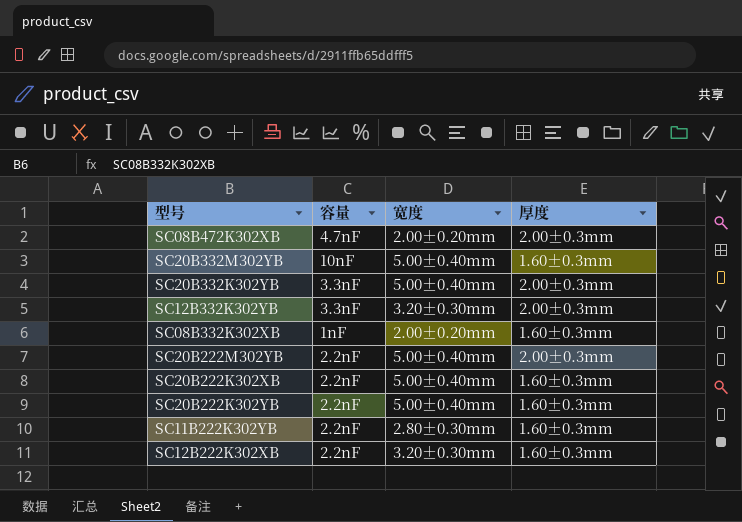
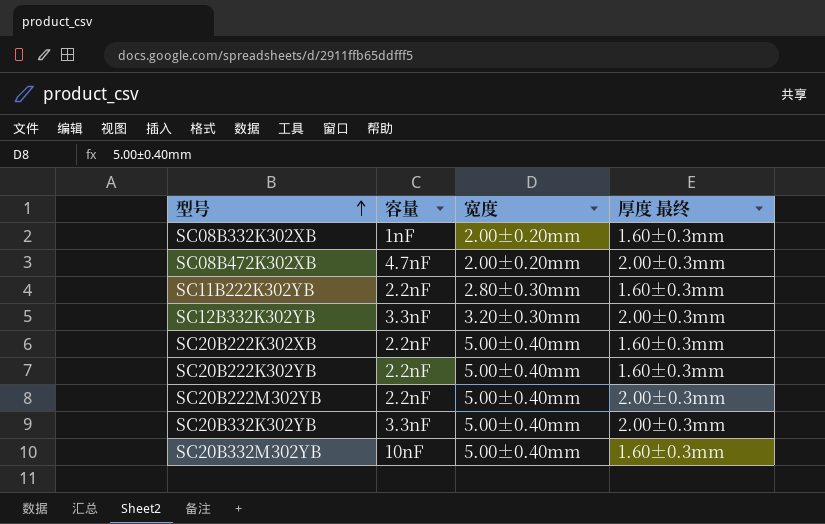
row order: none -> 型号 ascending
column name: 厚度 -> 厚度 最终
row SC12B222K302XB: 2.2nF | 3.20±0.30mm | 1.60±0.3mm -> none

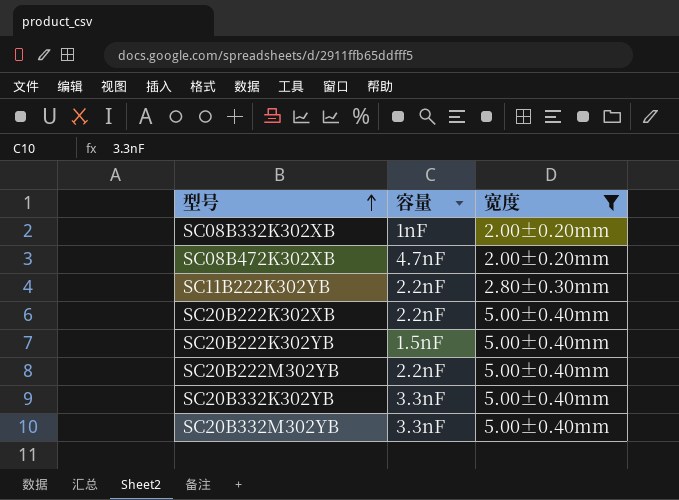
filter: none -> 宽度 != 3.20±0.30mm
column 厚度 最终 | position: 4 -> none
SC20B222K302YB | 容量: 2.2nF -> 1.5nF
SC20B332M302YB | 容量: 10nF -> 3.3nF

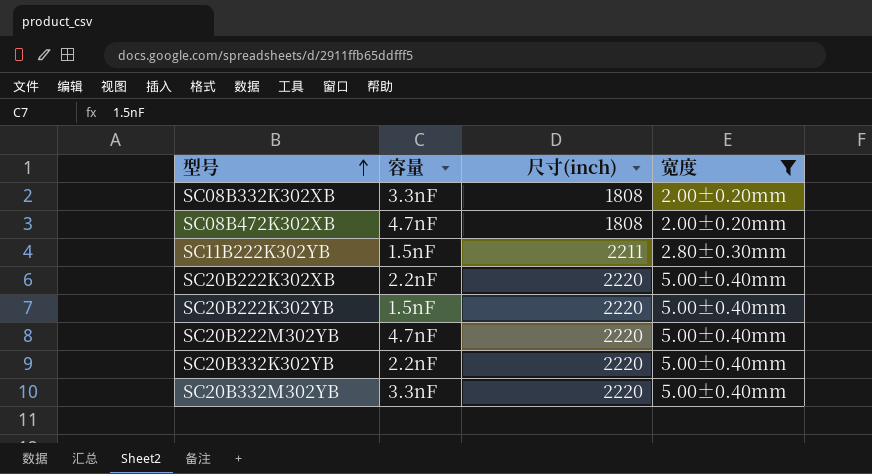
column 尺寸(inch) | position: none -> 3
SC08B332K302XB | 容量: 1nF -> 3.3nF
SC11B222K302YB | 容量: 2.2nF -> 1.5nF
SC20B222M302YB | 容量: 2.2nF -> 4.7nF
SC20B332K302YB | 容量: 3.3nF -> 2.2nF

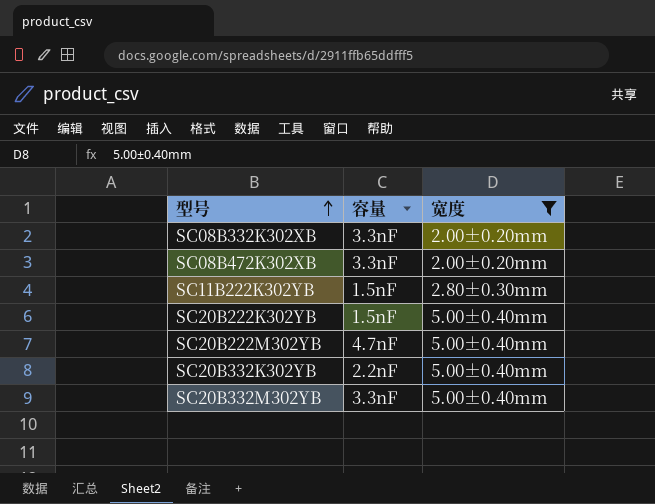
column 尺寸(inch) | position: 3 -> none
row SC20B222K302XB: 2.2nF | 2220 | 5.00±0.40mm -> none
SC08B472K302XB | 容量: 4.7nF -> 3.3nF

